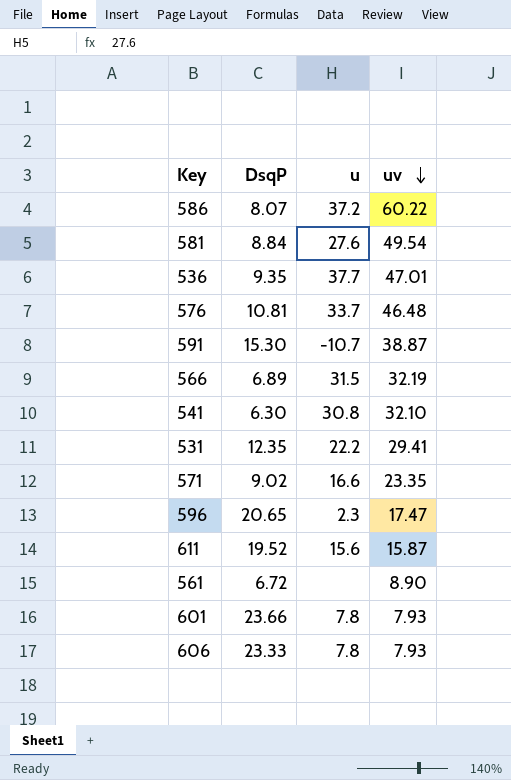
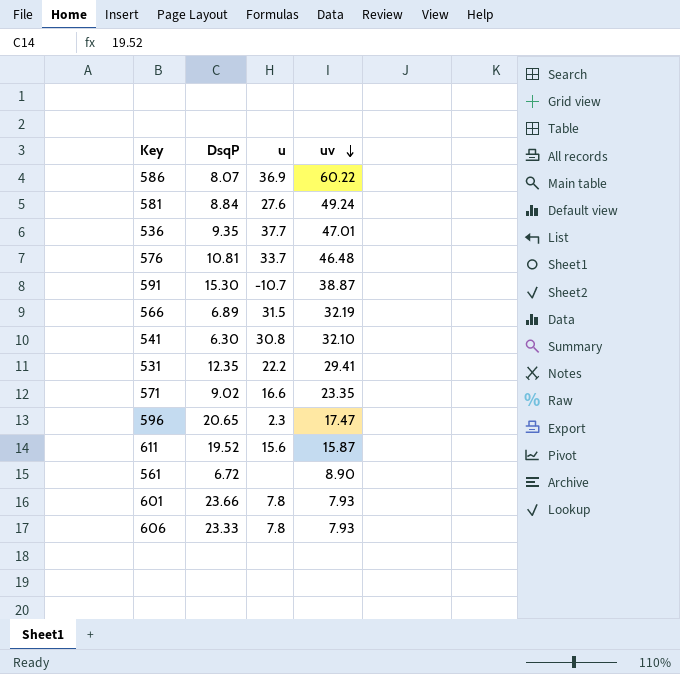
586 | u: 37.2 -> 36.9
581 | uv: 49.54 -> 49.24

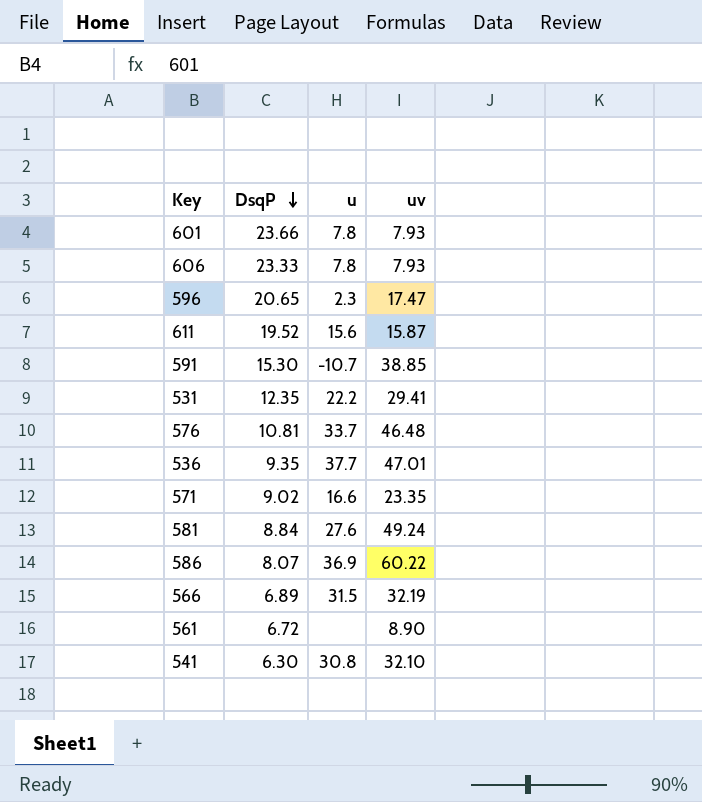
row order: uv descending -> DsqP descending
591 | uv: 38.87 -> 38.85

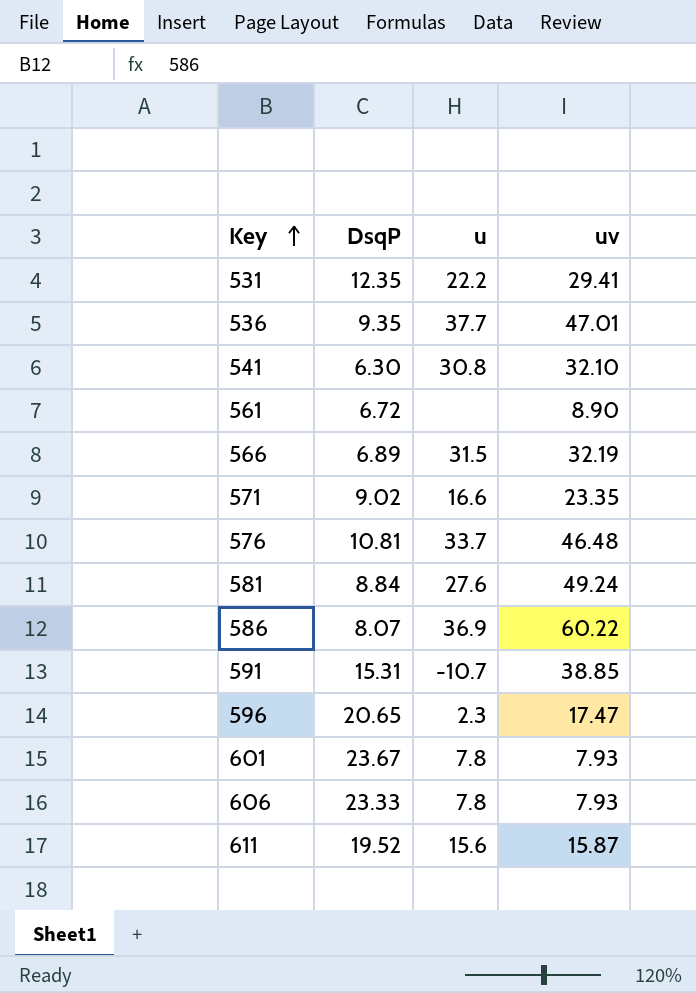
row order: DsqP descending -> Key ascending
591 | DsqP: 15.30 -> 15.31
601 | DsqP: 23.66 -> 23.67

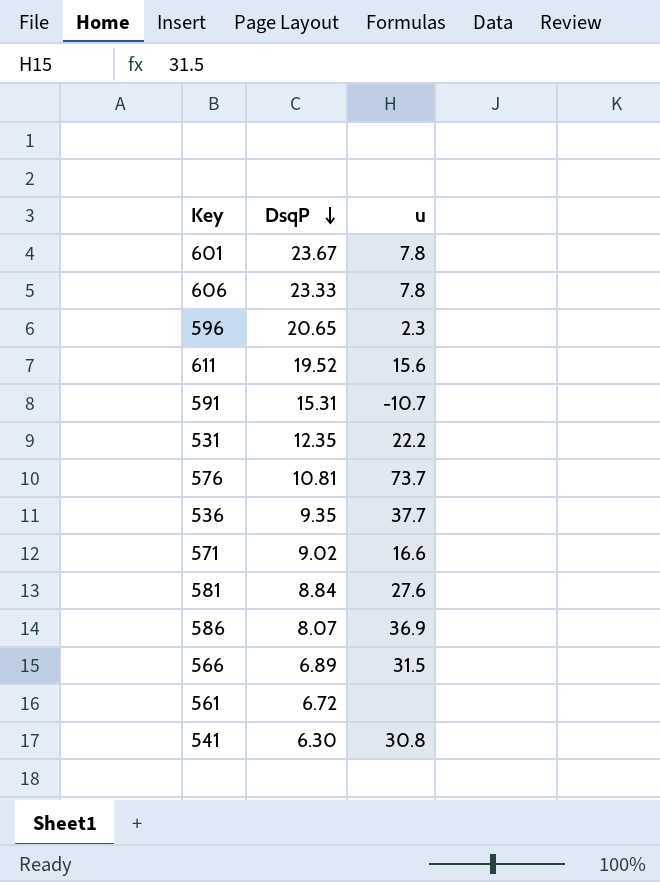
row order: Key ascending -> DsqP descending
column uv | position: 4 -> none
576 | u: 33.7 -> 73.7

